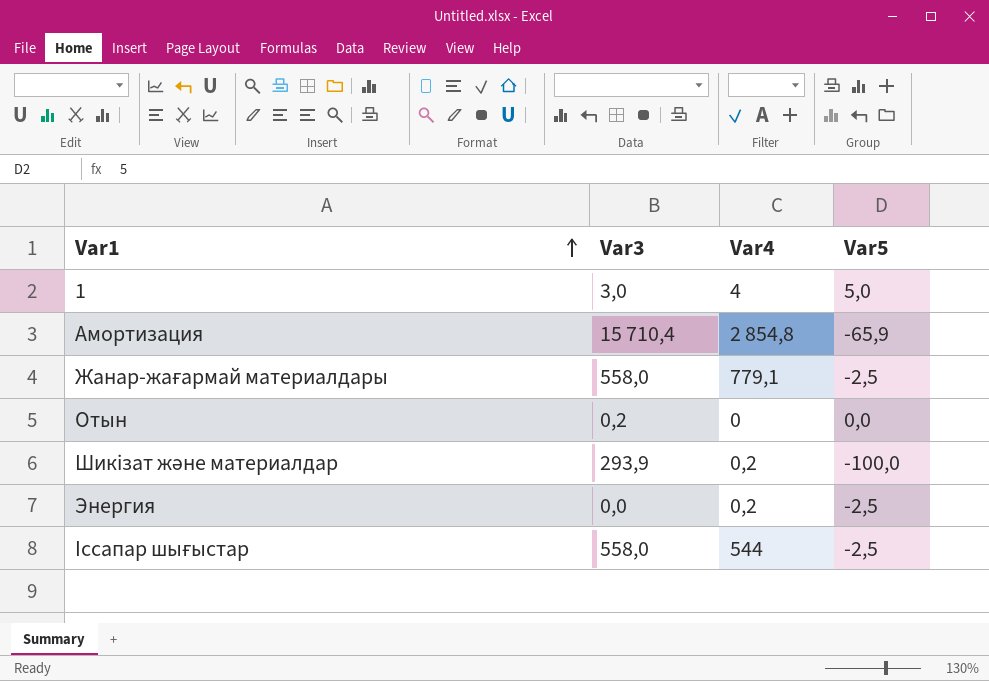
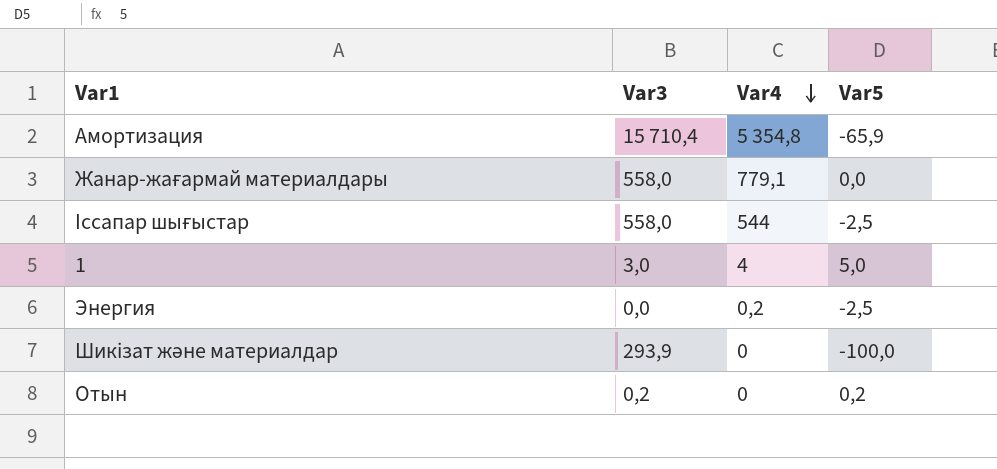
row order: Var1 ascending -> Var4 descending
Амортизация | Var4: 2 854,8 -> 5 354,8
Жанар-жағармай материалдары | Var5: -2,5 -> 0,0
Шикізат және материалдар | Var4: 0,2 -> 0
Отын | Var5: 0,0 -> 0,2

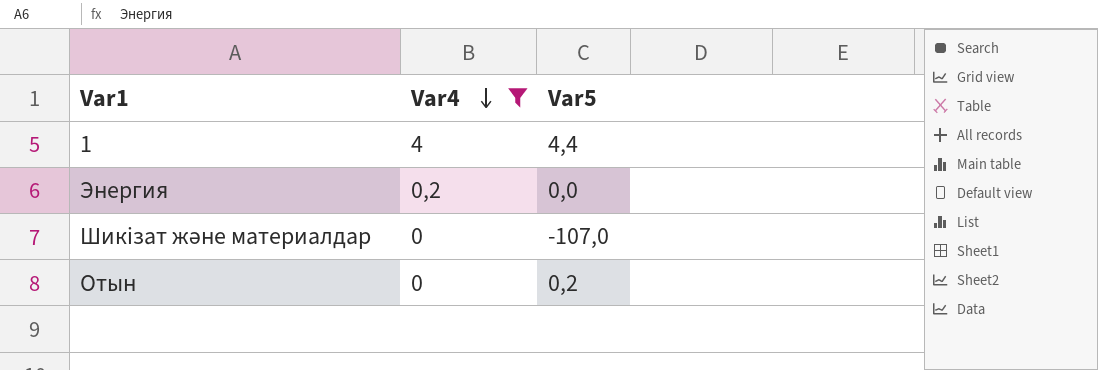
filter: none -> Var4 <= 4
column Var3 | position: 2 -> none
1 | Var5: 5,0 -> 4,4
Энергия | Var5: -2,5 -> 0,0
Шикізат және материалдар | Var5: -100,0 -> -107,0

